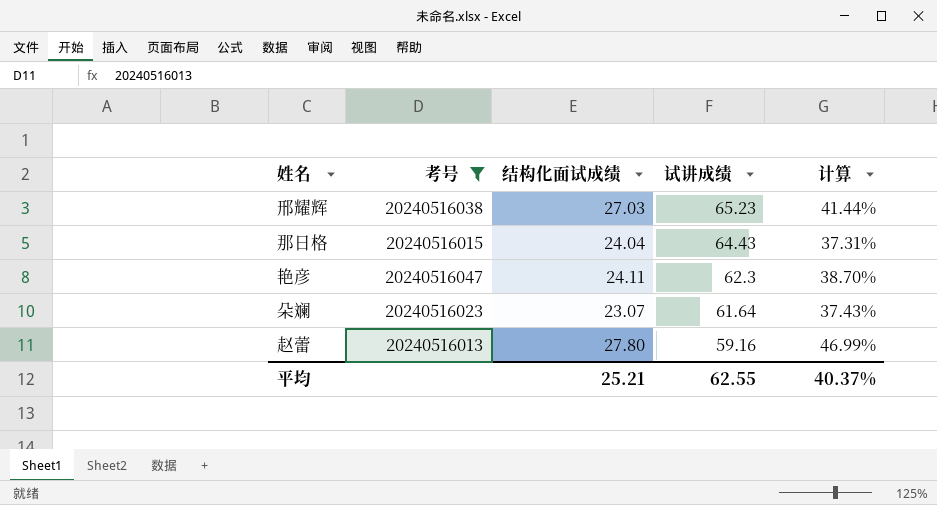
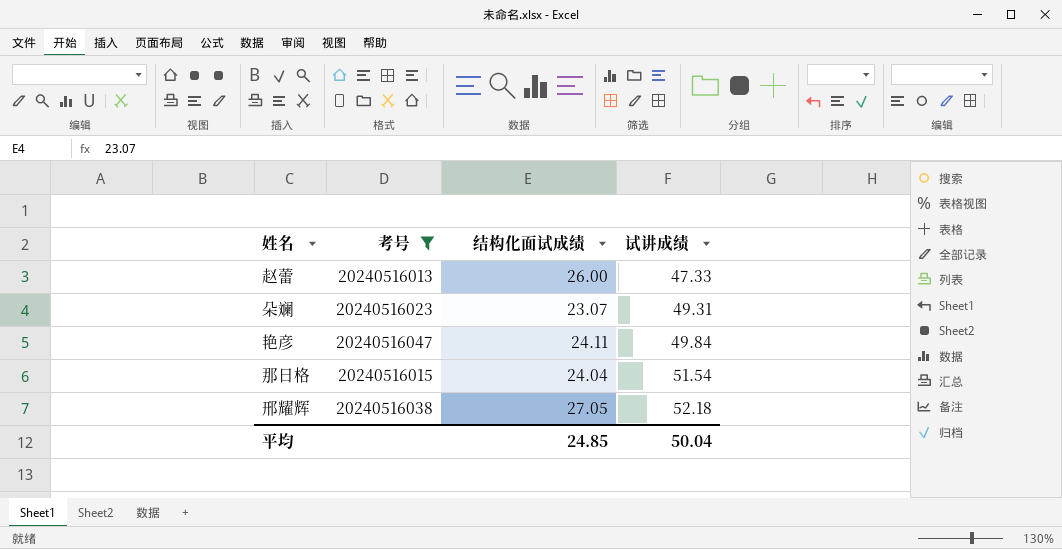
row order: 试讲成绩 descending -> 试讲成绩 ascending
column 计算 | formula: [结构化面试成绩] / [试讲成绩] -> none
赵蕾 | 结构化面试成绩: 27.80 -> 26.00
赵蕾 | 试讲成绩: 59.16 -> 47.33
朵斓 | 试讲成绩: 61.64 -> 49.31
艳彦 | 试讲成绩: 62.3 -> 49.84
那日格 | 试讲成绩: 64.43 -> 51.54
邢耀辉 | 结构化面试成绩: 27.03 -> 27.05
邢耀辉 | 试讲成绩: 65.23 -> 52.18
平均 | 结构化面试成绩: 25.21 -> 24.85
平均 | 试讲成绩: 62.55 -> 50.04

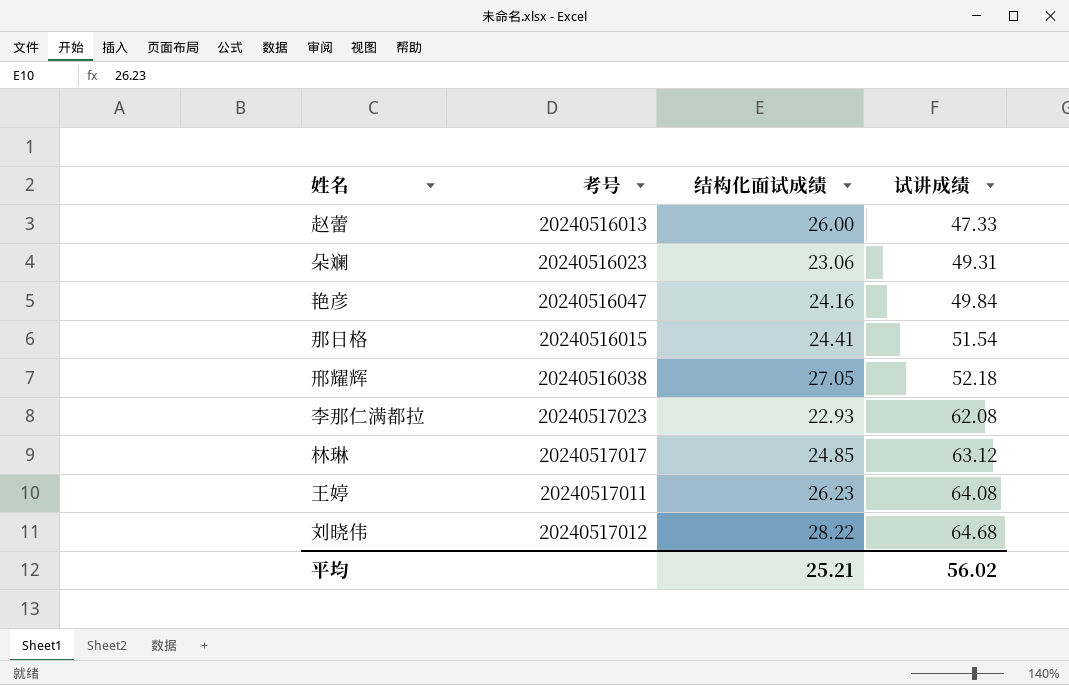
filter: 考号 <= 20240516047 -> none
朵斓 | 结构化面试成绩: 23.07 -> 23.06
艳彦 | 结构化面试成绩: 24.11 -> 24.16
那日格 | 结构化面试成绩: 24.04 -> 24.41
平均 | 结构化面试成绩: 24.85 -> 25.21
平均 | 试讲成绩: 50.04 -> 56.02

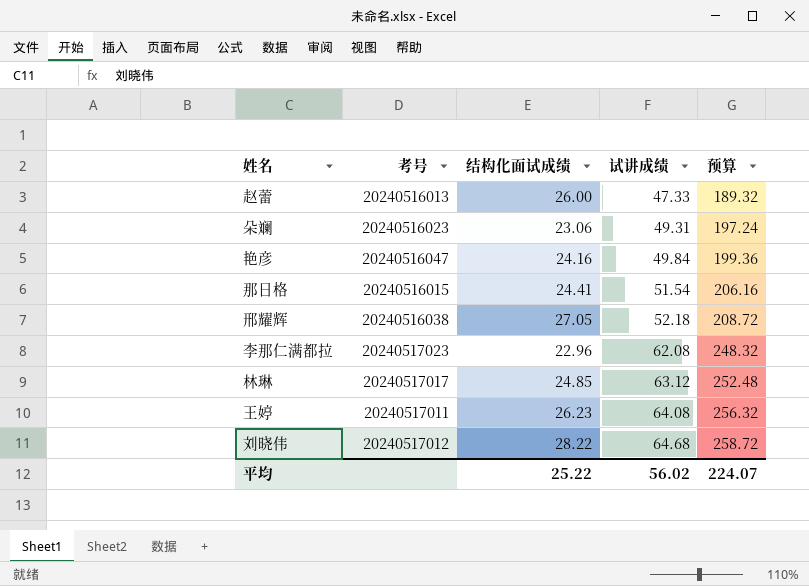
column 预算 | formula: none -> [试讲成绩] * 4
李那仁满都拉 | 结构化面试成绩: 22.93 -> 22.96
平均 | 结构化面试成绩: 25.21 -> 25.22

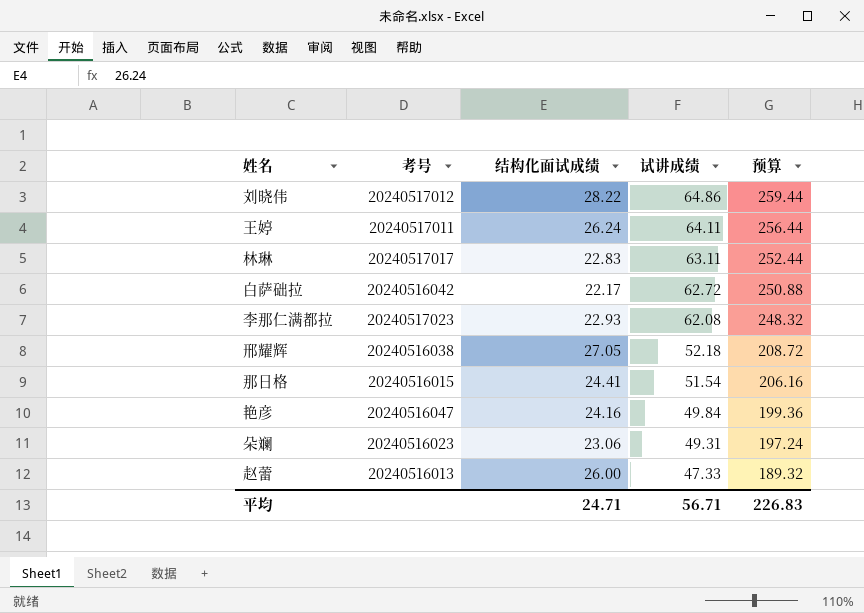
row order: 试讲成绩 ascending -> 试讲成绩 descending
刘晓伟 | 试讲成绩: 64.68 -> 64.86
刘晓伟 | 预算: 258.72 -> 259.44
王婷 | 结构化面试成绩: 26.23 -> 26.24
王婷 | 试讲成绩: 64.08 -> 64.11
王婷 | 预算: 256.32 -> 256.44
林琳 | 结构化面试成绩: 24.85 -> 22.83
林琳 | 试讲成绩: 63.12 -> 63.11
林琳 | 预算: 252.48 -> 252.44
row 白萨础拉: none -> 20240516042 | 22.17 | 62.72 | 250.88
李那仁满都拉 | 结构化面试成绩: 22.96 -> 22.93
平均 | 结构化面试成绩: 25.22 -> 24.71
平均 | 试讲成绩: 56.02 -> 56.71
平均 | 预算: 224.07 -> 226.83

